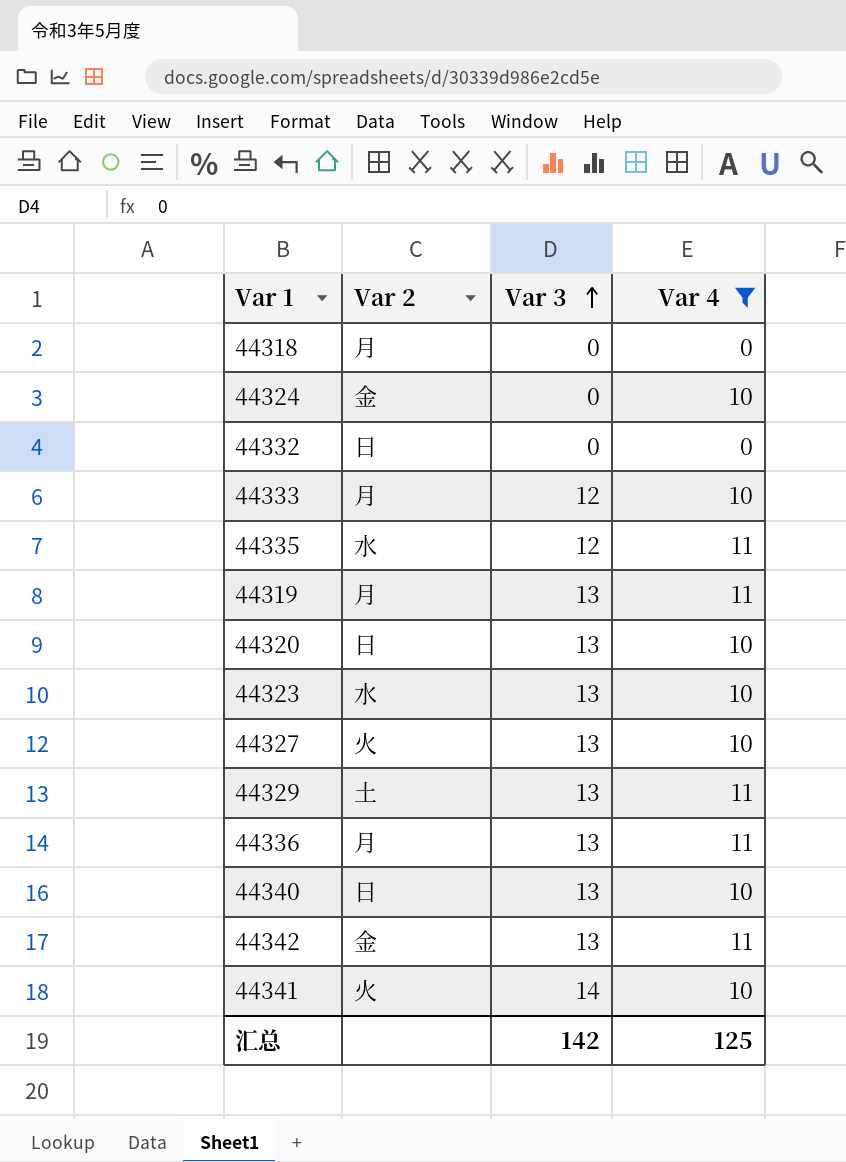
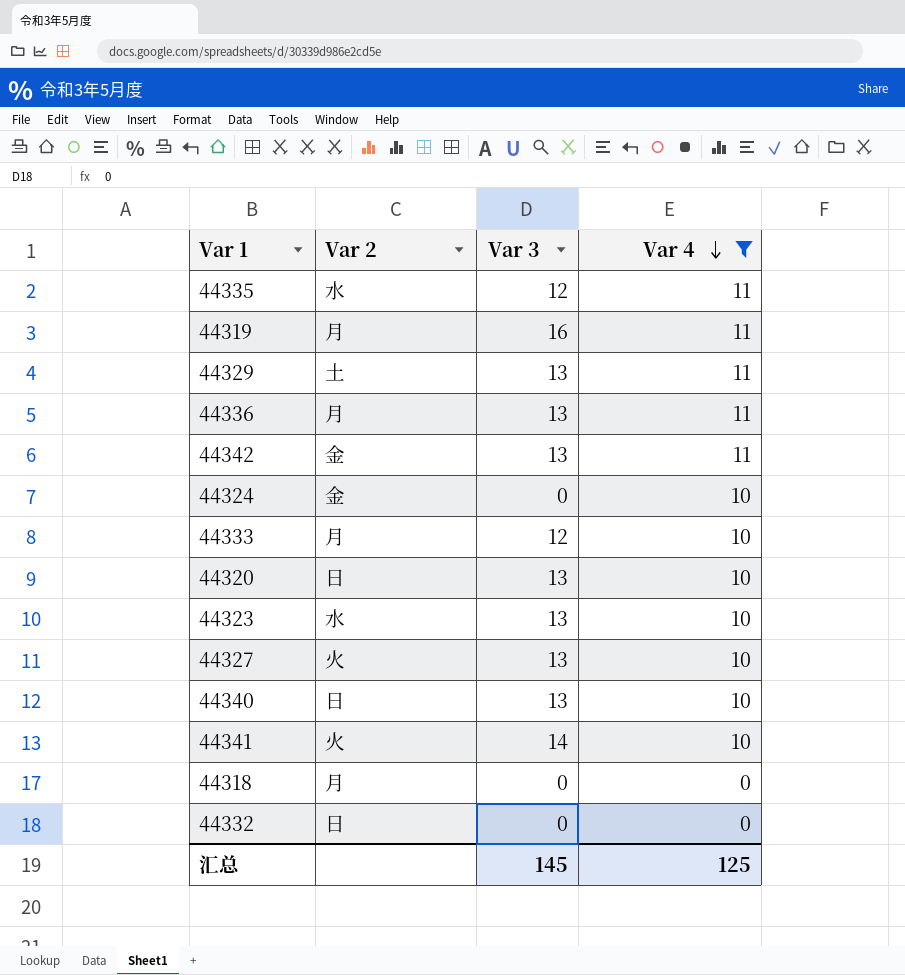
row order: Var 3 ascending -> Var 4 descending
44319 | Var 3: 13 -> 16
汇总 | Var 3: 142 -> 145

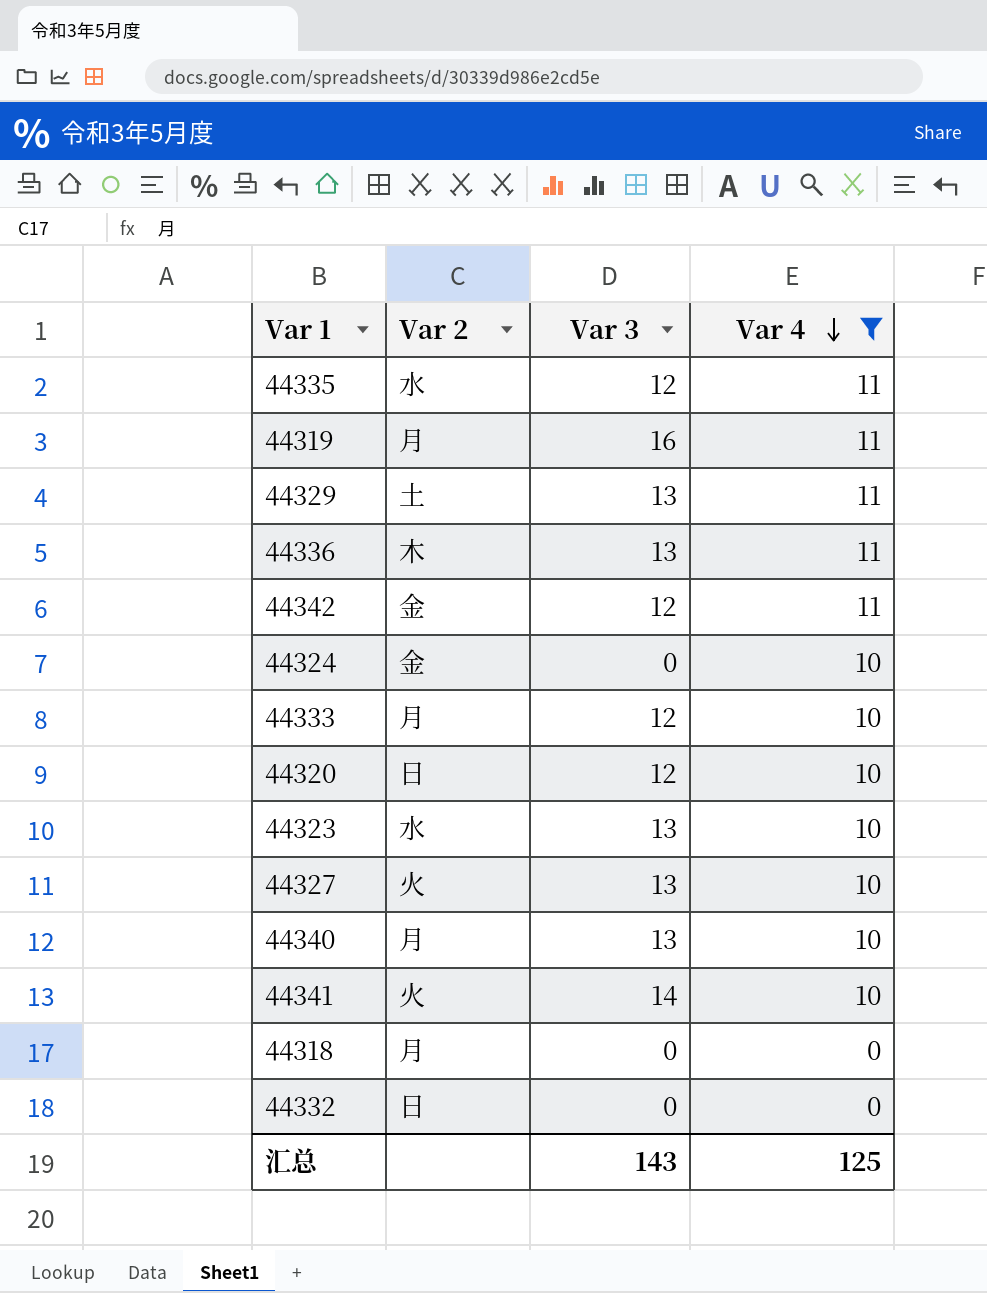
44336 | Var 2: 月 -> 木
44342 | Var 3: 13 -> 12
44320 | Var 3: 13 -> 12
44340 | Var 2: 日 -> 月
汇总 | Var 3: 145 -> 143

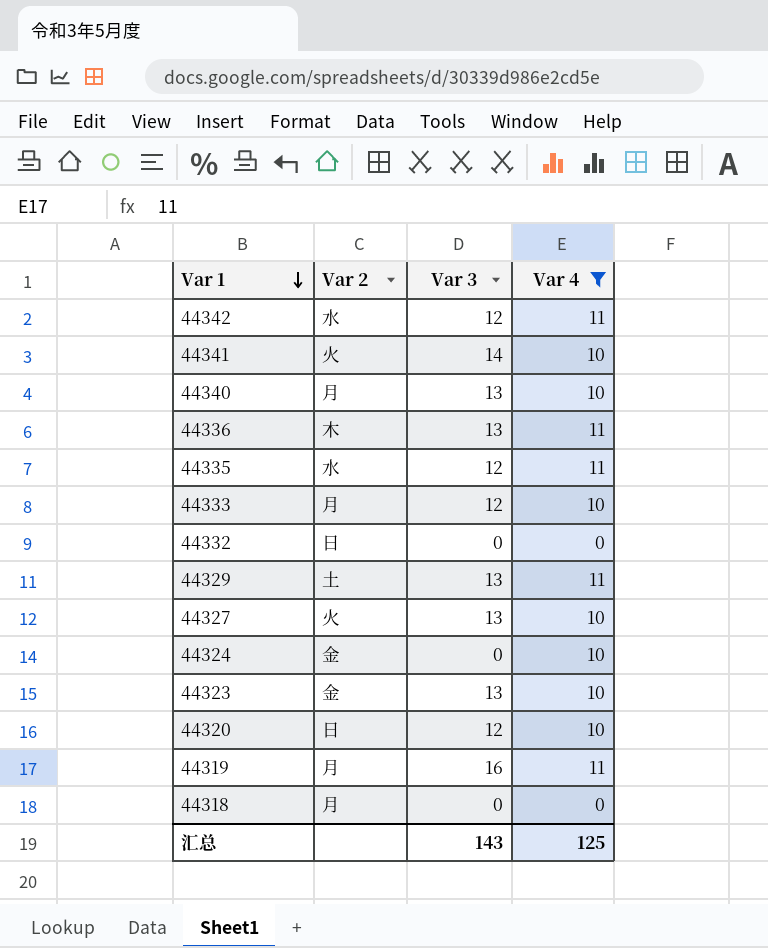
row order: Var 4 descending -> Var 1 descending
44342 | Var 2: 金 -> 水
44323 | Var 2: 水 -> 金

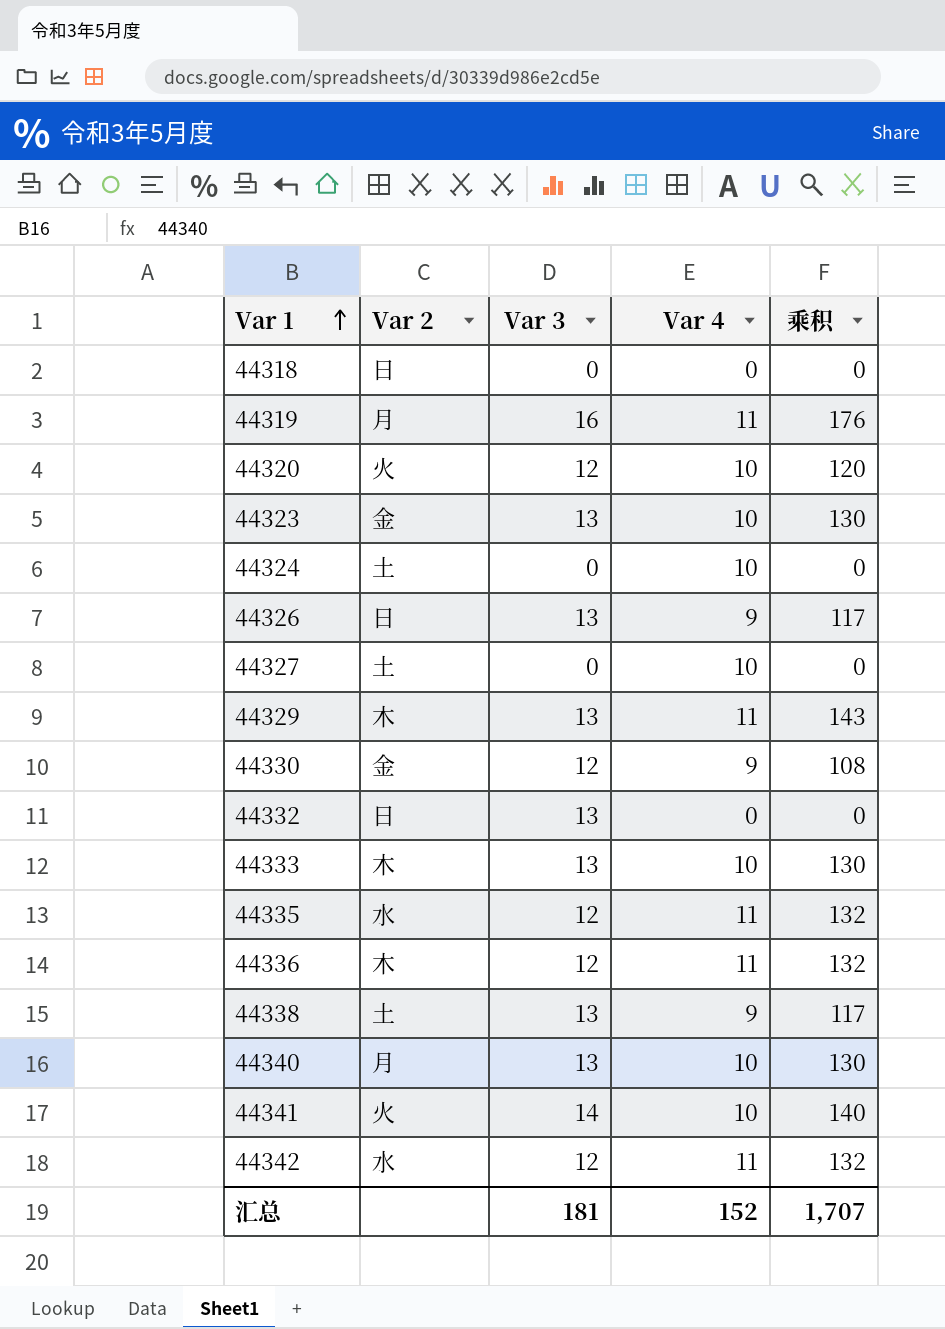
filter: Var 4 != 9 -> none
row order: Var 1 descending -> Var 1 ascending
column 乘积 | formula: none -> [Var 3] * [Var 4]
44318 | Var 2: 月 -> 日
44320 | Var 2: 日 -> 火
44324 | Var 2: 金 -> 土
44327 | Var 2: 火 -> 土
44327 | Var 3: 13 -> 0
44329 | Var 2: 土 -> 木
44332 | Var 3: 0 -> 13
44333 | Var 2: 月 -> 木
44333 | Var 3: 12 -> 13
44336 | Var 3: 13 -> 12
汇总 | Var 3: 143 -> 181
汇总 | Var 4: 125 -> 152

